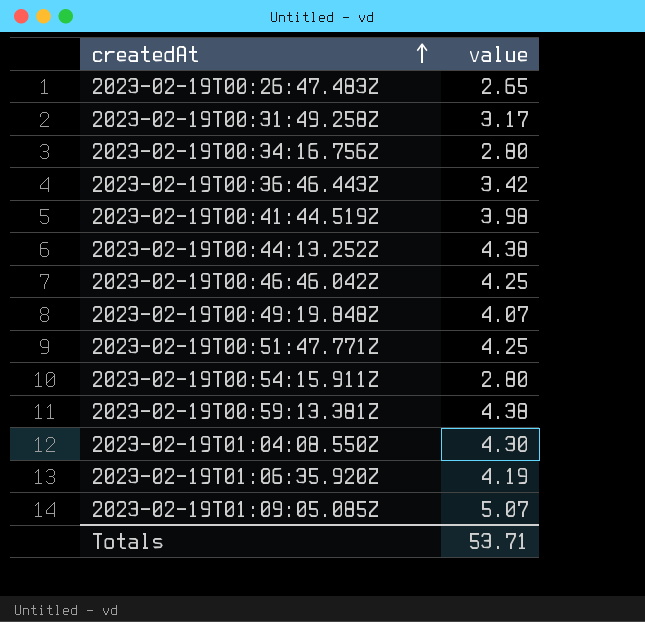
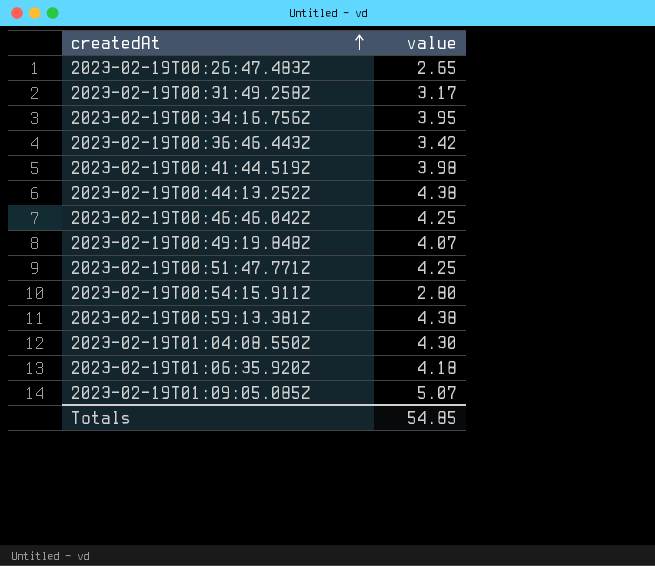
2023-02-19T00:34:16.756Z | value: 2.80 -> 3.95
2023-02-19T01:06:35.920Z | value: 4.19 -> 4.18
Totals | value: 53.71 -> 54.85

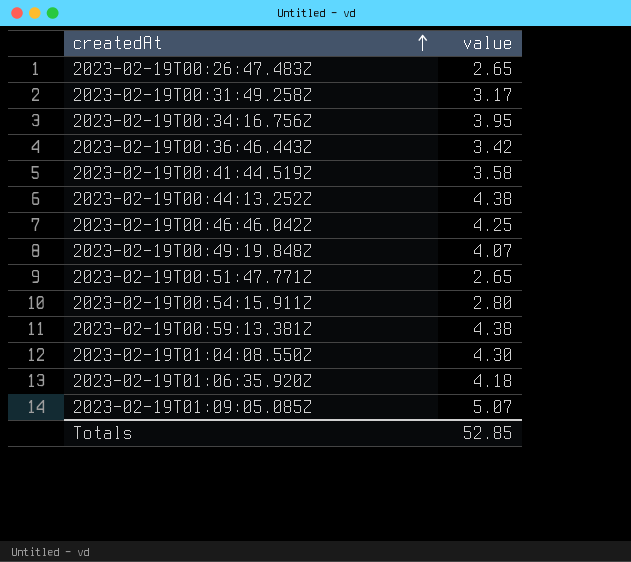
2023-02-19T00:41:44.519Z | value: 3.98 -> 3.58
2023-02-19T00:51:47.771Z | value: 4.25 -> 2.65
Totals | value: 54.85 -> 52.85

